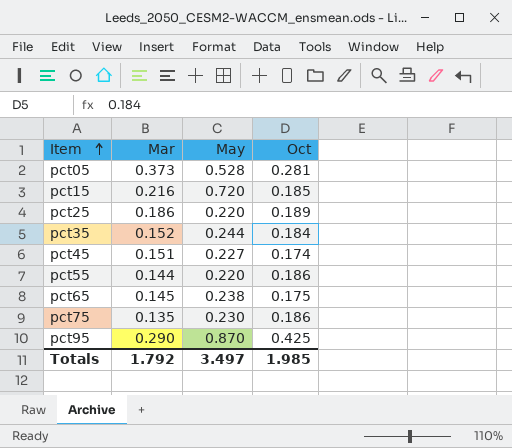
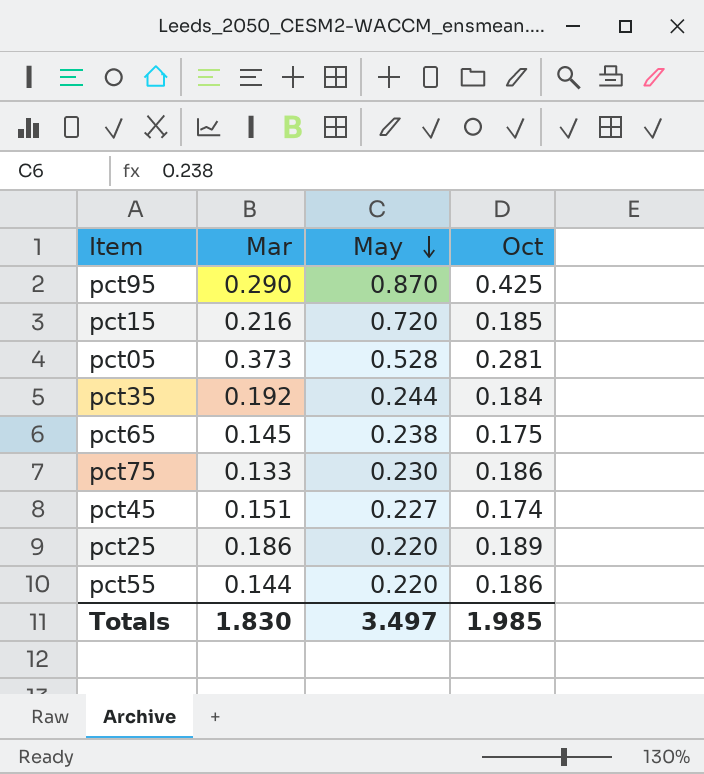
row order: Item ascending -> May descending
pct35 | Mar: 0.152 -> 0.192
pct75 | Mar: 0.135 -> 0.133
Totals | Mar: 1.792 -> 1.830

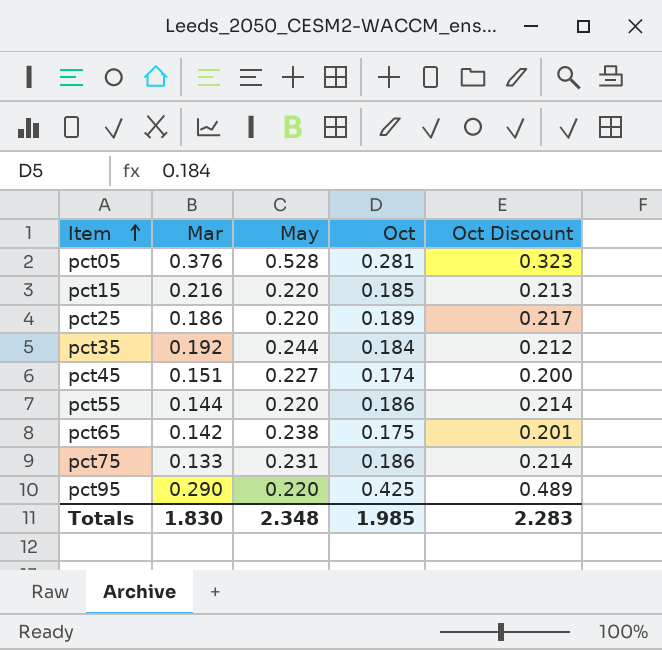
row order: May descending -> Item ascending
column Oct Discount | formula: none -> [Oct] * 1.15
pct05 | Mar: 0.373 -> 0.376
pct15 | May: 0.720 -> 0.220
pct65 | Mar: 0.145 -> 0.142
pct75 | May: 0.230 -> 0.231
pct95 | May: 0.870 -> 0.220
Totals | May: 3.497 -> 2.348

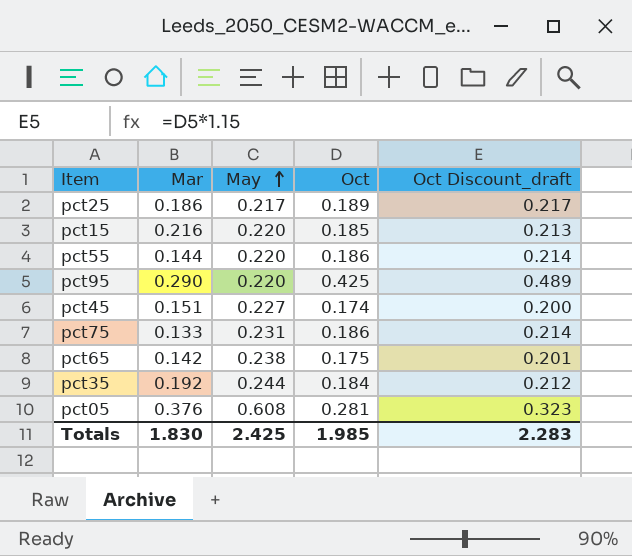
row order: Item ascending -> May ascending
column name: Oct Discount -> Oct Discount_draft
pct25 | May: 0.220 -> 0.217
pct05 | May: 0.528 -> 0.608
Totals | May: 2.348 -> 2.425

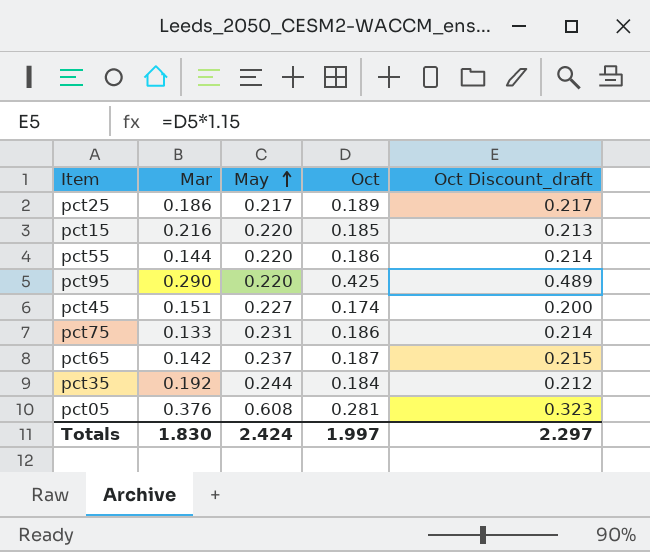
pct65 | May: 0.238 -> 0.237
pct65 | Oct: 0.175 -> 0.187
pct65 | Oct Discount_draft: 0.201 -> 0.215
Totals | May: 2.425 -> 2.424
Totals | Oct: 1.985 -> 1.997
Totals | Oct Discount_draft: 2.283 -> 2.297

